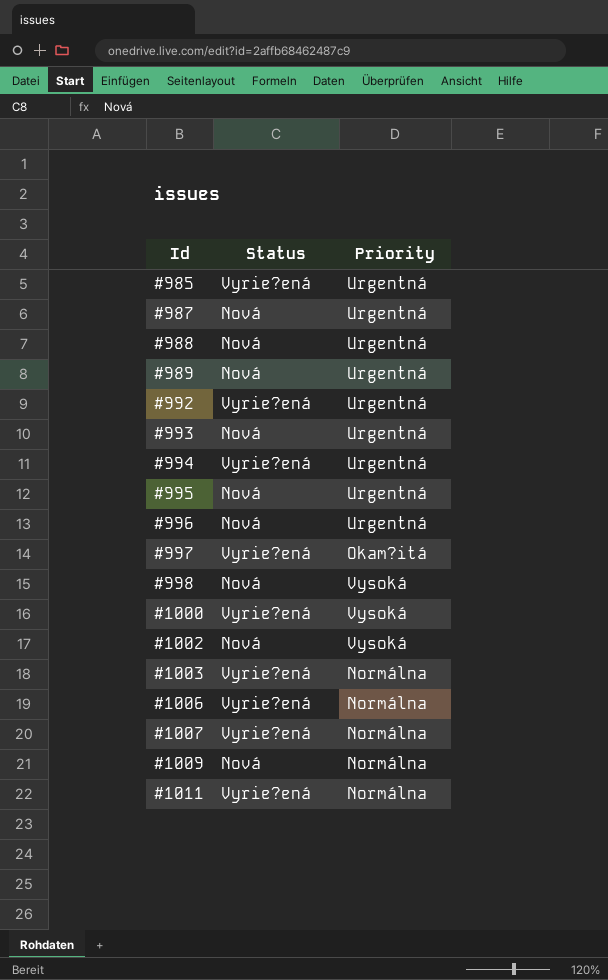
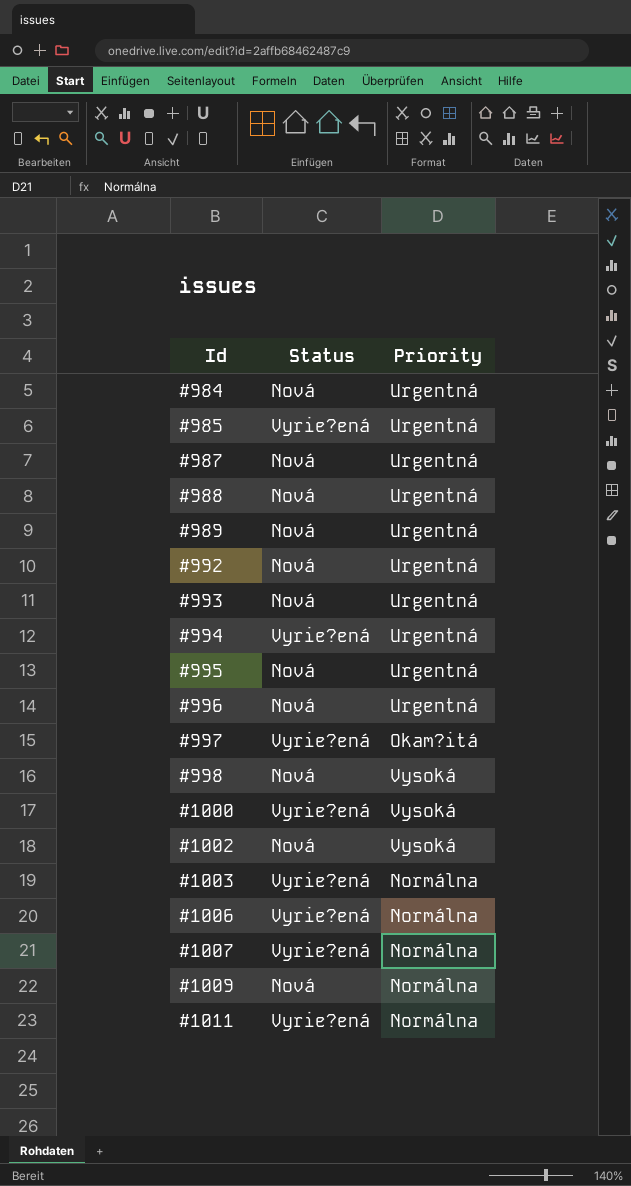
row #984: none -> Nová | Urgentná
#992 | Status: Vyrie?ená -> Nová

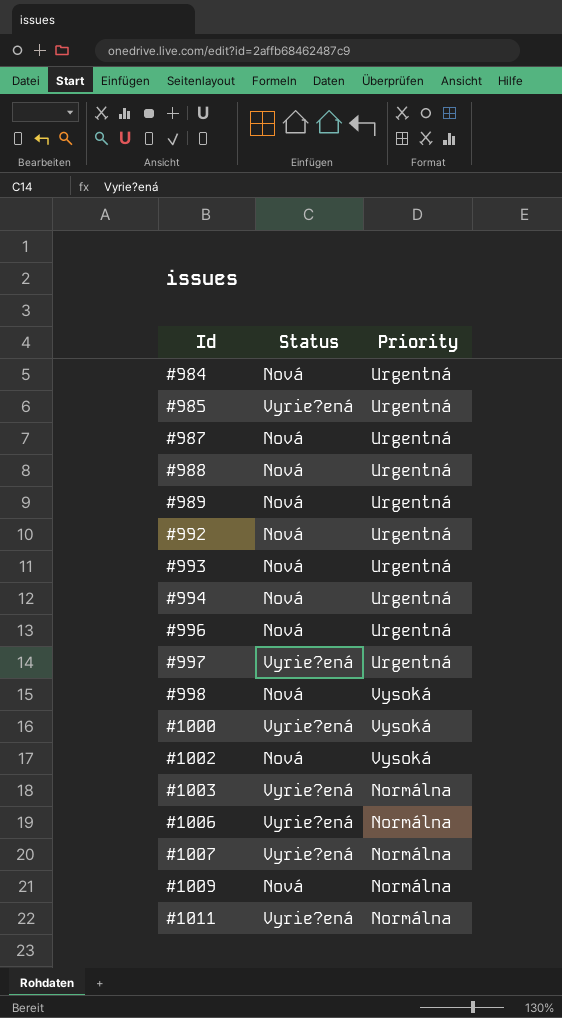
row #995: Nová | Urgentná -> none
#994 | Status: Vyrie?ená -> Nová
#997 | Priority: Okam?itá -> Urgentná

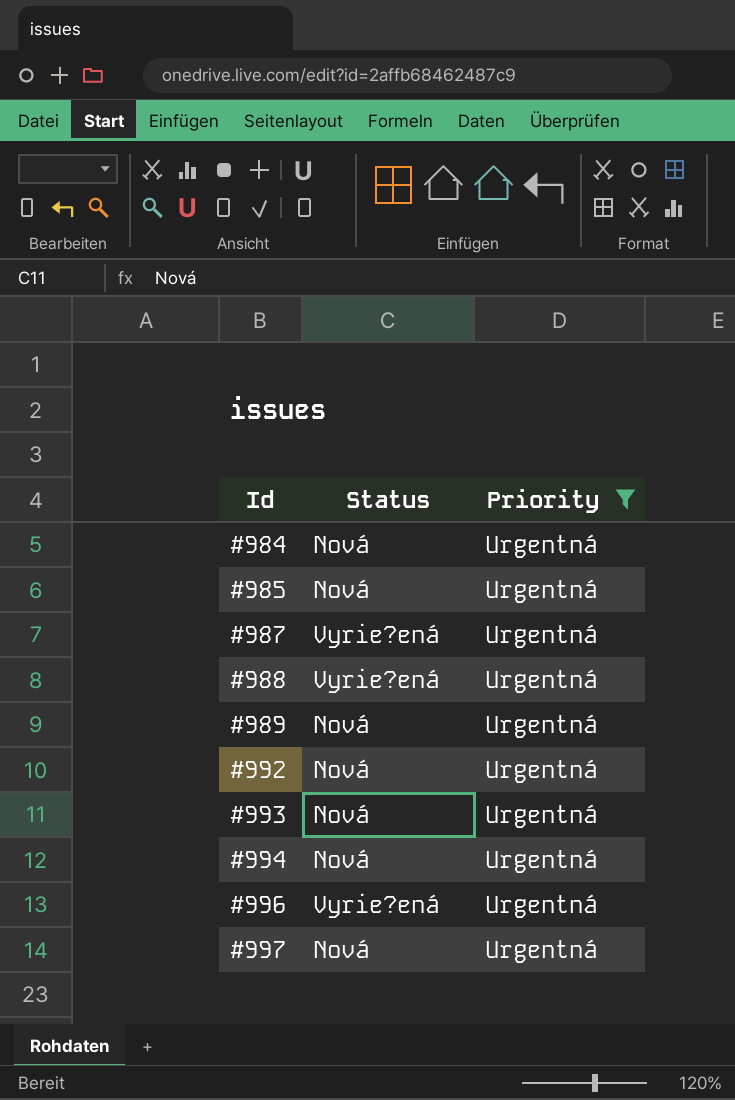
filter: none -> Priority = Urgentná
#985 | Status: Vyrie?ená -> Nová
#987 | Status: Nová -> Vyrie?ená
#988 | Status: Nová -> Vyrie?ená
#996 | Status: Nová -> Vyrie?ená
#997 | Status: Vyrie?ená -> Nová

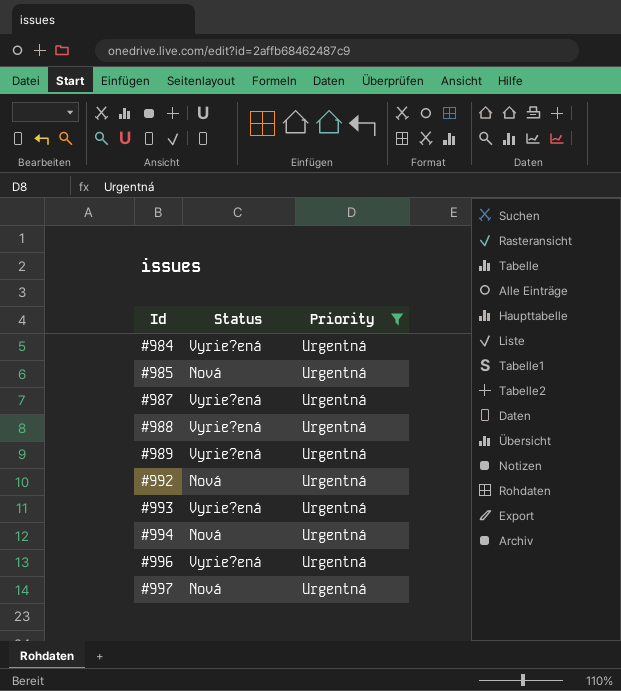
#984 | Status: Nová -> Vyrie?ená
#989 | Status: Nová -> Vyrie?ená
#993 | Status: Nová -> Vyrie?ená

